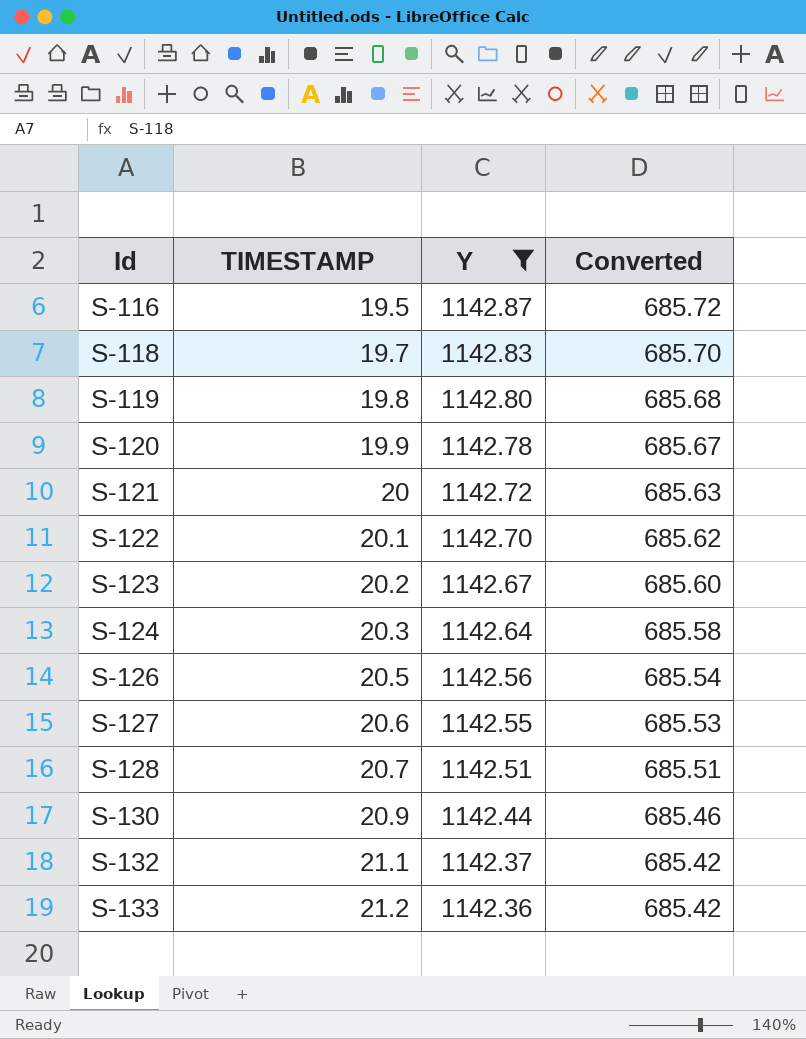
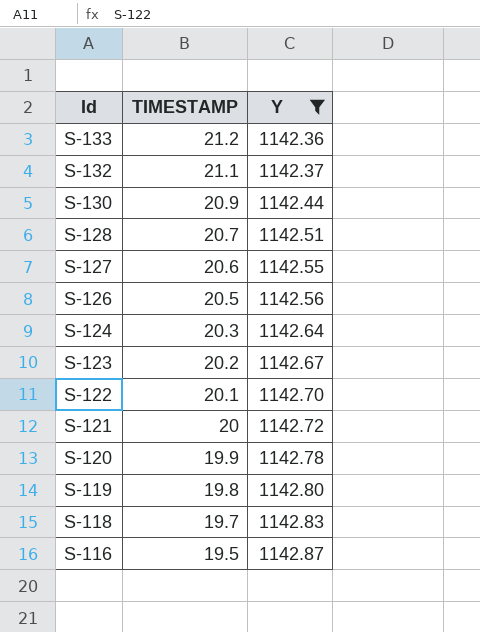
row order: Id ascending -> Id descending
column Converted | formula: [Y] * 0.6 -> none

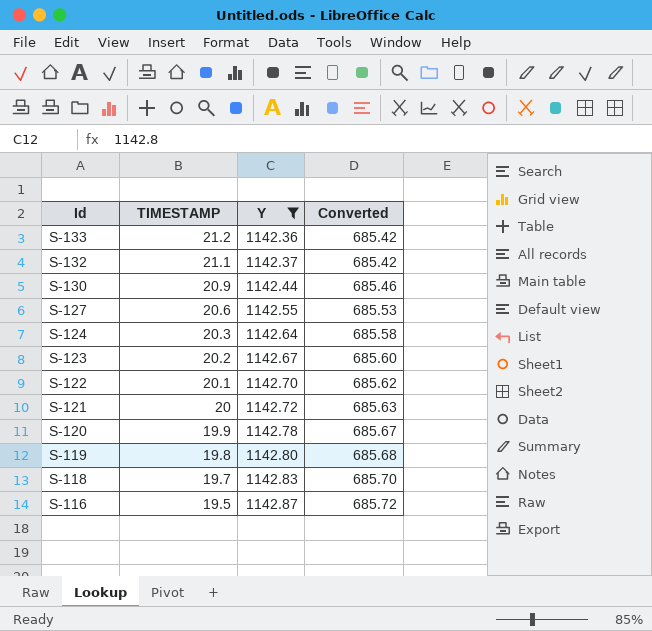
column Converted | formula: none -> [Y] * 0.6
row S-128: 20.7 | 1142.51 -> none
row S-126: 20.5 | 1142.56 -> none

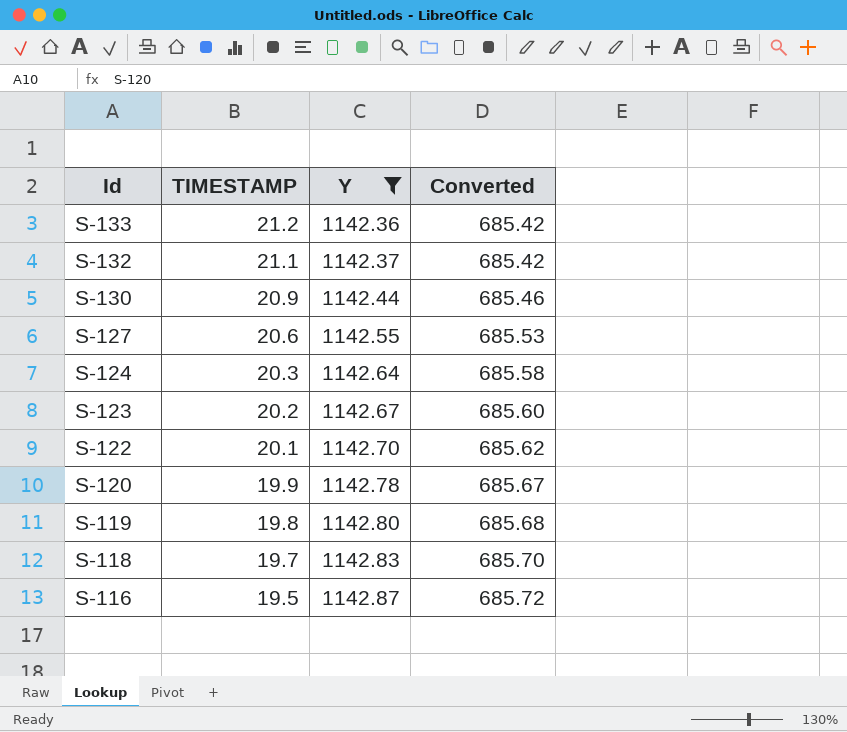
row S-121: 20 | 1142.72 | 685.63 -> none

